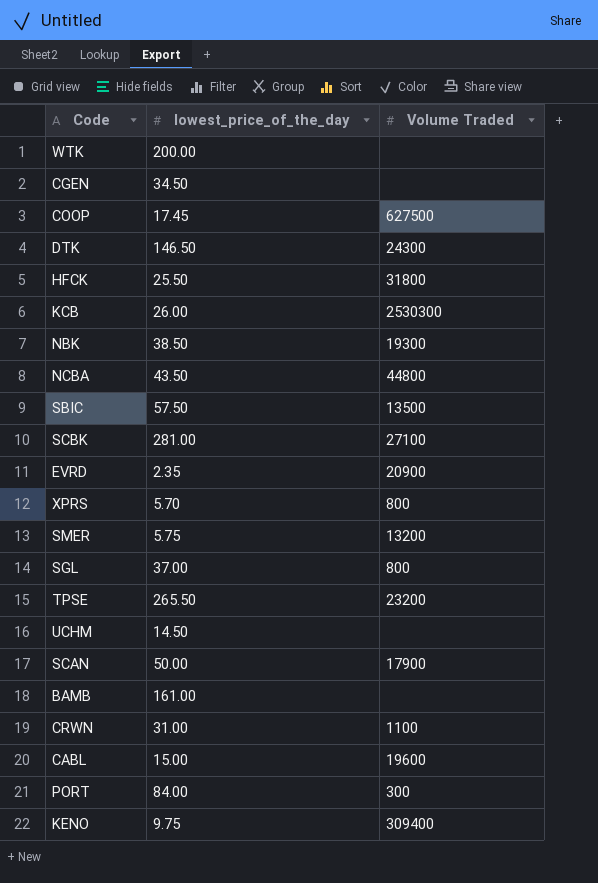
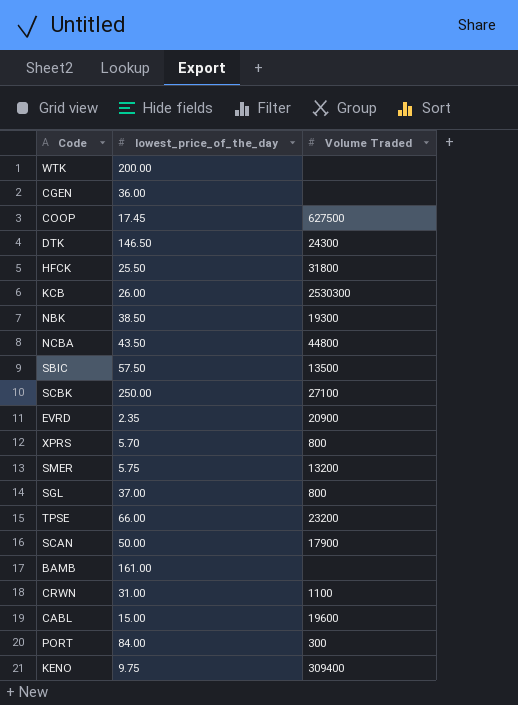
row UCHM: 14.50 | none -> none
CGEN | lowest_price_of_the_day: 34.50 -> 36.00
SCBK | lowest_price_of_the_day: 281.00 -> 250.00
TPSE | lowest_price_of_the_day: 265.50 -> 66.00

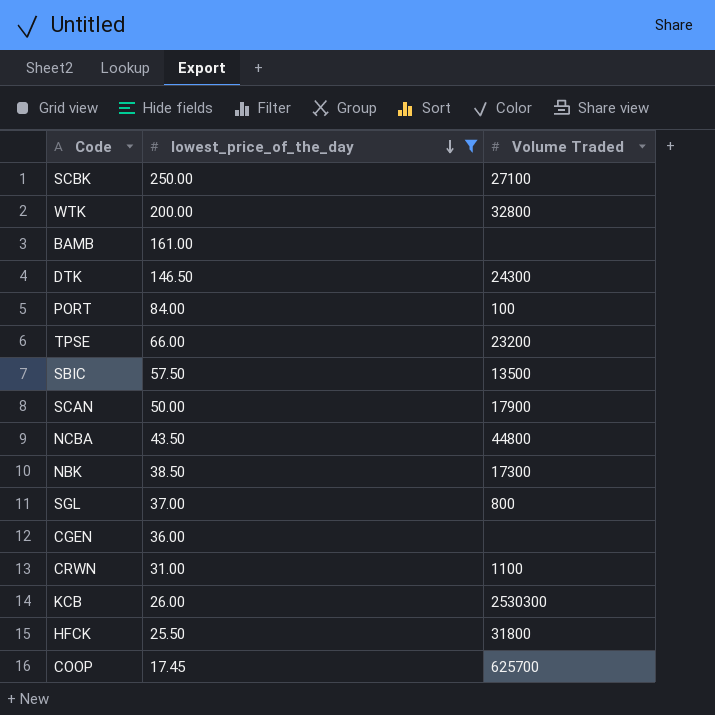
filter: none -> lowest_price_of_the_day >= 17.45
row order: none -> lowest_price_of_the_day descending
WTK | Volume Traded: none -> 32800
PORT | Volume Traded: 300 -> 100
NBK | Volume Traded: 19300 -> 17300
COOP | Volume Traded: 627500 -> 625700

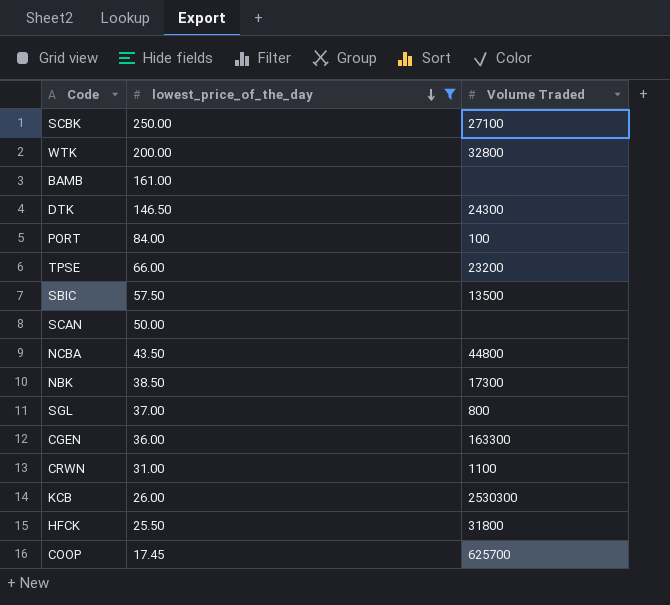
SCAN | Volume Traded: 17900 -> none
CGEN | Volume Traded: none -> 163300

